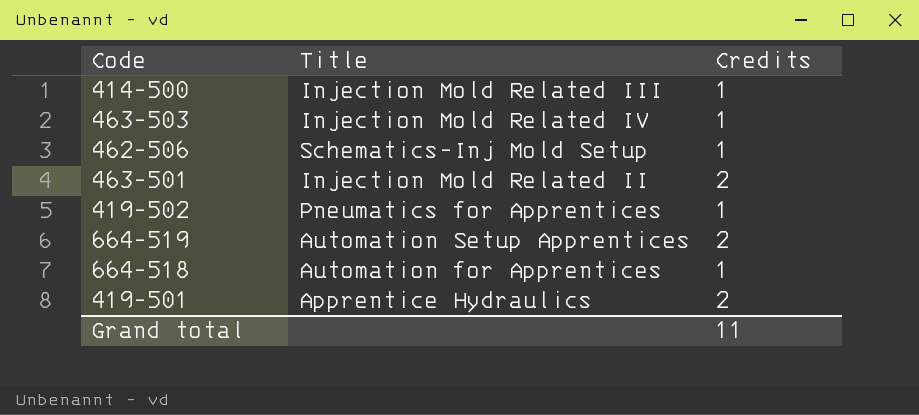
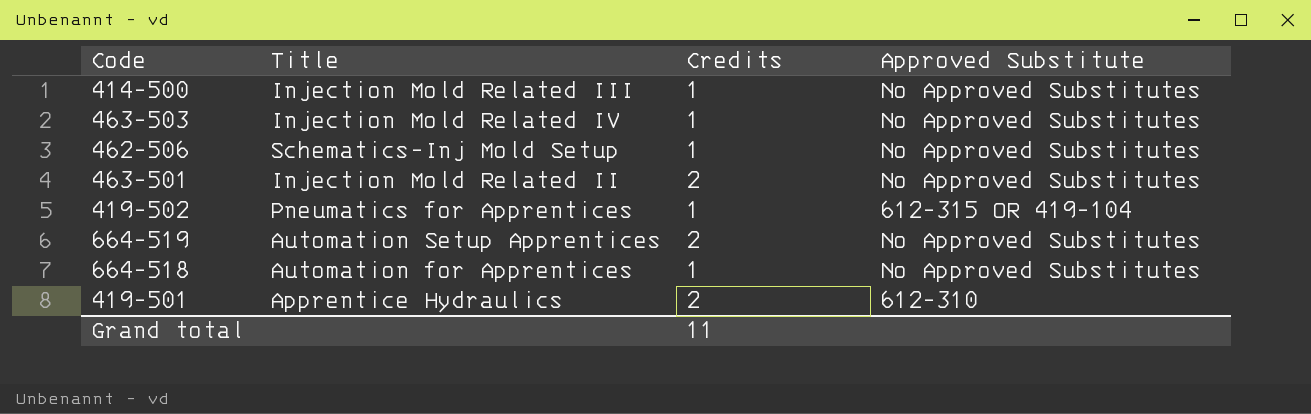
column Approved Substitute | position: none -> 4

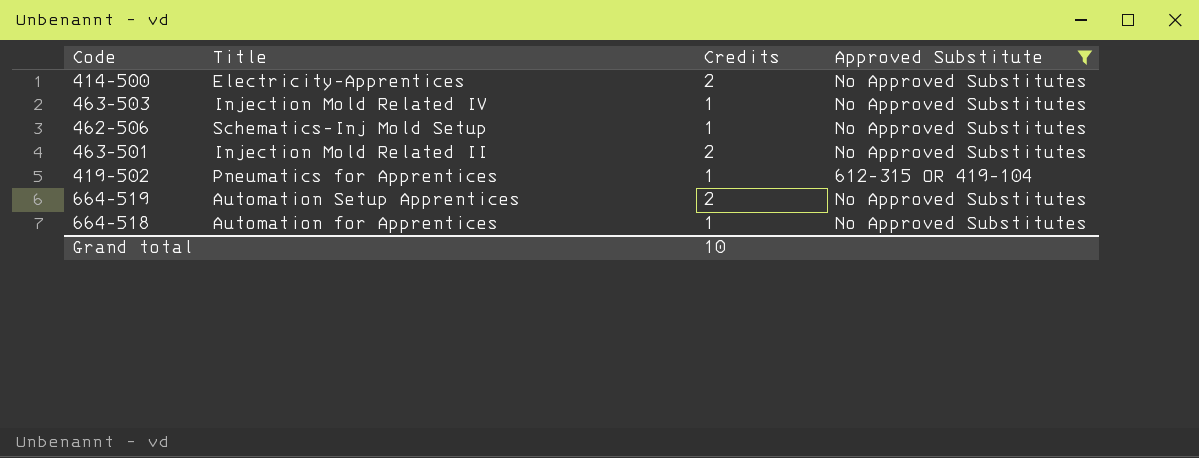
filter: none -> Approved Substitute != 612-310
414-500 | Title: Injection Mold Related III -> Electricity-Apprentices
414-500 | Credits: 1 -> 2
Grand total | Credits: 11 -> 10

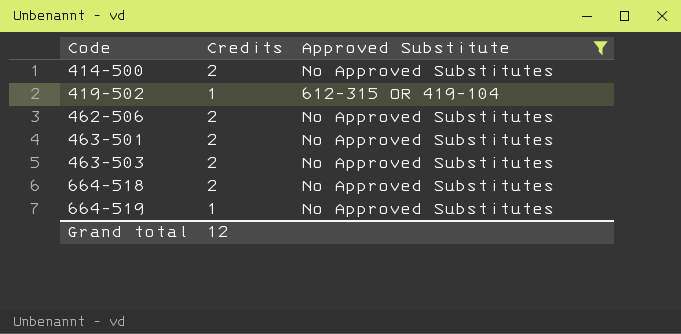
row order: none -> Code ascending
column Title | position: 2 -> none
462-506 | Credits: 1 -> 2
463-503 | Credits: 1 -> 2
664-518 | Credits: 1 -> 2
664-519 | Credits: 2 -> 1
Grand total | Credits: 10 -> 12

